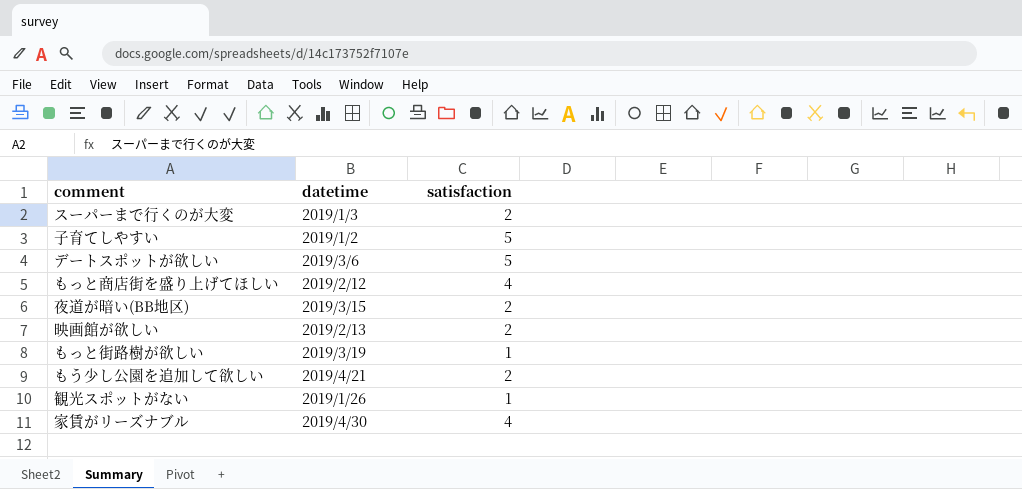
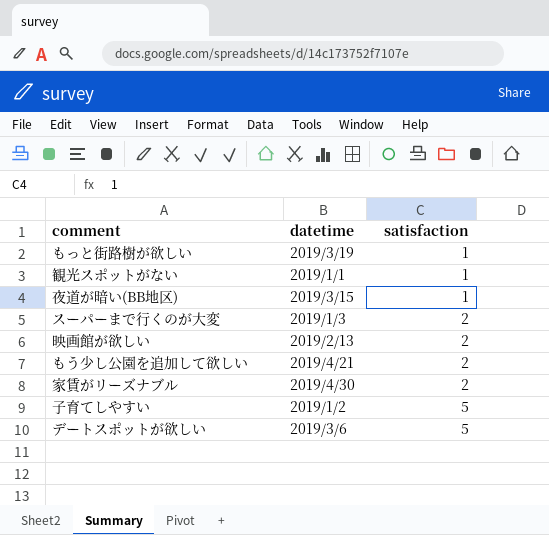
row order: none -> satisfaction ascending
row もっと商店街を盛り上げてほしい: 2019/2/12 | 4 -> none
観光スポットがない | datetime: 2019/1/26 -> 2019/1/1
夜道が暗い(BB地区) | satisfaction: 2 -> 1
家賃がリーズナブル | satisfaction: 4 -> 2

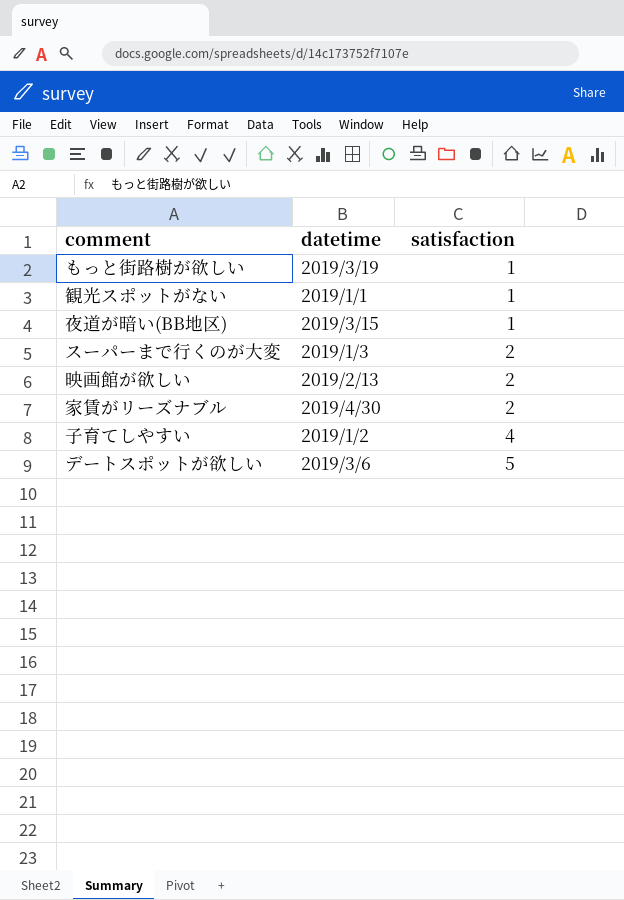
row もう少し公園を追加して欲しい: 2019/4/21 | 2 -> none
子育てしやすい | satisfaction: 5 -> 4

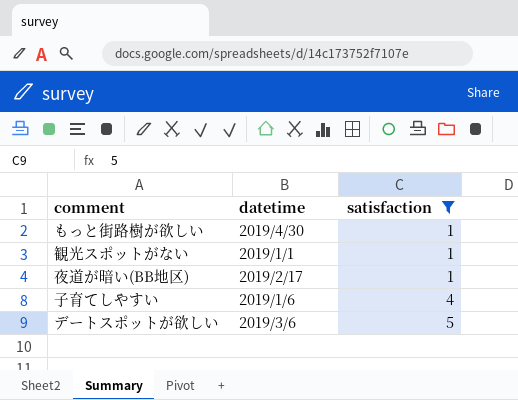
filter: none -> satisfaction != 2
もっと街路樹が欲しい | datetime: 2019/3/19 -> 2019/4/30
夜道が暗い(BB地区) | datetime: 2019/3/15 -> 2019/2/17
子育てしやすい | datetime: 2019/1/2 -> 2019/1/6

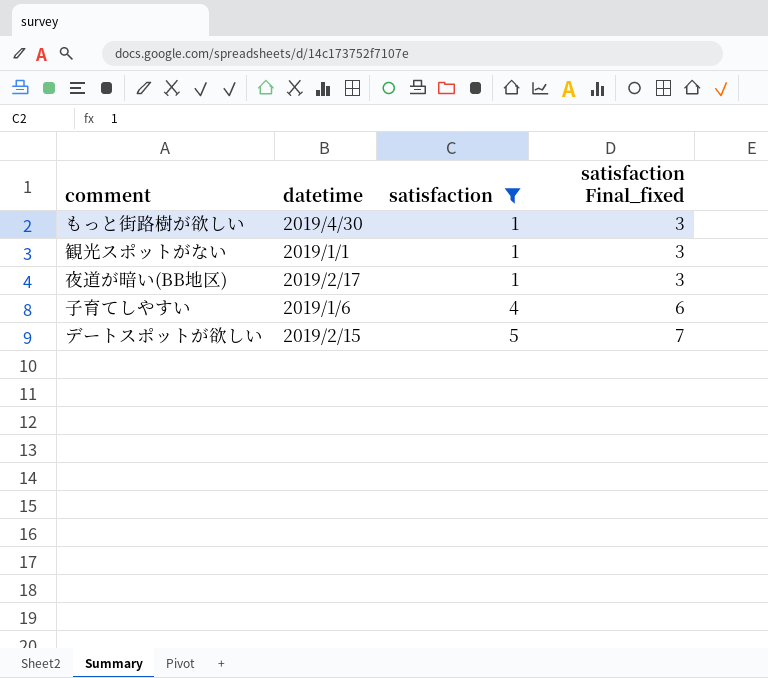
column satisfaction Final_fixed | formula: none -> [satisfaction] + 2
デートスポットが欲しい | datetime: 2019/3/6 -> 2019/2/15

